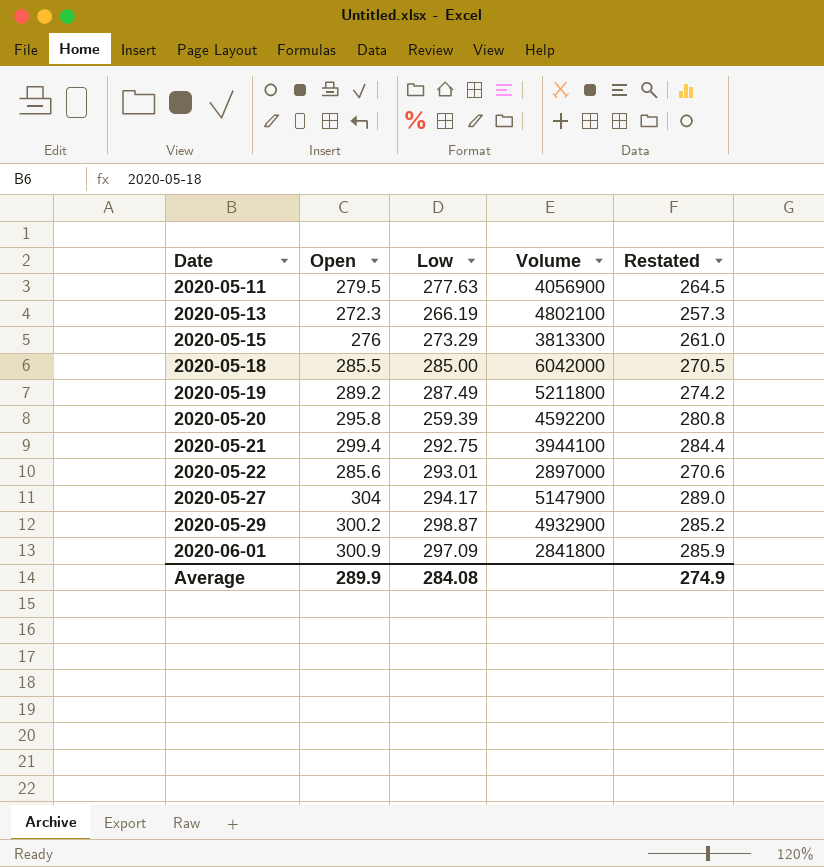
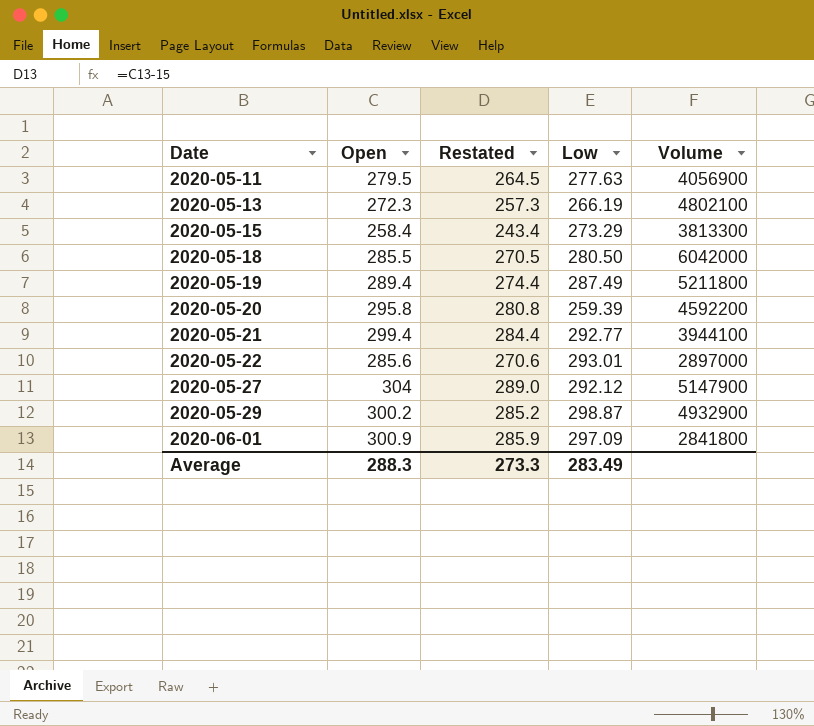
column Restated | position: 5 -> 3
2020-05-15 | Open: 276 -> 258.4
2020-05-15 | Restated: 261.0 -> 243.4
2020-05-18 | Low: 285.00 -> 280.50
2020-05-19 | Open: 289.2 -> 289.4
2020-05-19 | Restated: 274.2 -> 274.4
2020-05-21 | Low: 292.75 -> 292.77
2020-05-27 | Low: 294.17 -> 292.12
Average | Open: 289.9 -> 288.3
Average | Restated: 274.9 -> 273.3
Average | Low: 284.08 -> 283.49

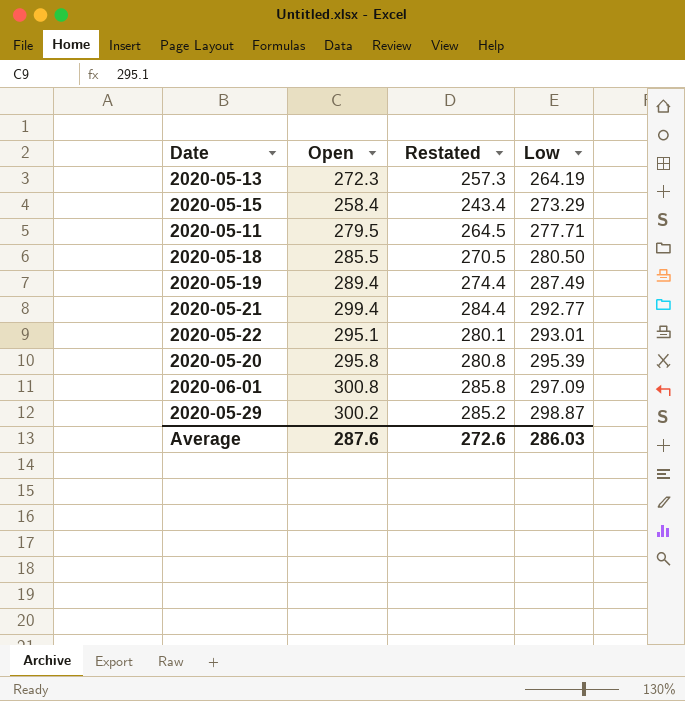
row order: Date ascending -> Low ascending
column Volume | position: 5 -> none
row 2020-05-27: 304 | 289.0 | 292.12 | 5147900 -> none
2020-05-13 | Low: 266.19 -> 264.19
2020-05-11 | Low: 277.63 -> 277.71
2020-05-22 | Open: 285.6 -> 295.1
2020-05-22 | Restated: 270.6 -> 280.1
2020-05-20 | Low: 259.39 -> 295.39
2020-06-01 | Open: 300.9 -> 300.8
2020-06-01 | Restated: 285.9 -> 285.8
Average | Open: 288.3 -> 287.6
Average | Restated: 273.3 -> 272.6
Average | Low: 283.49 -> 286.03

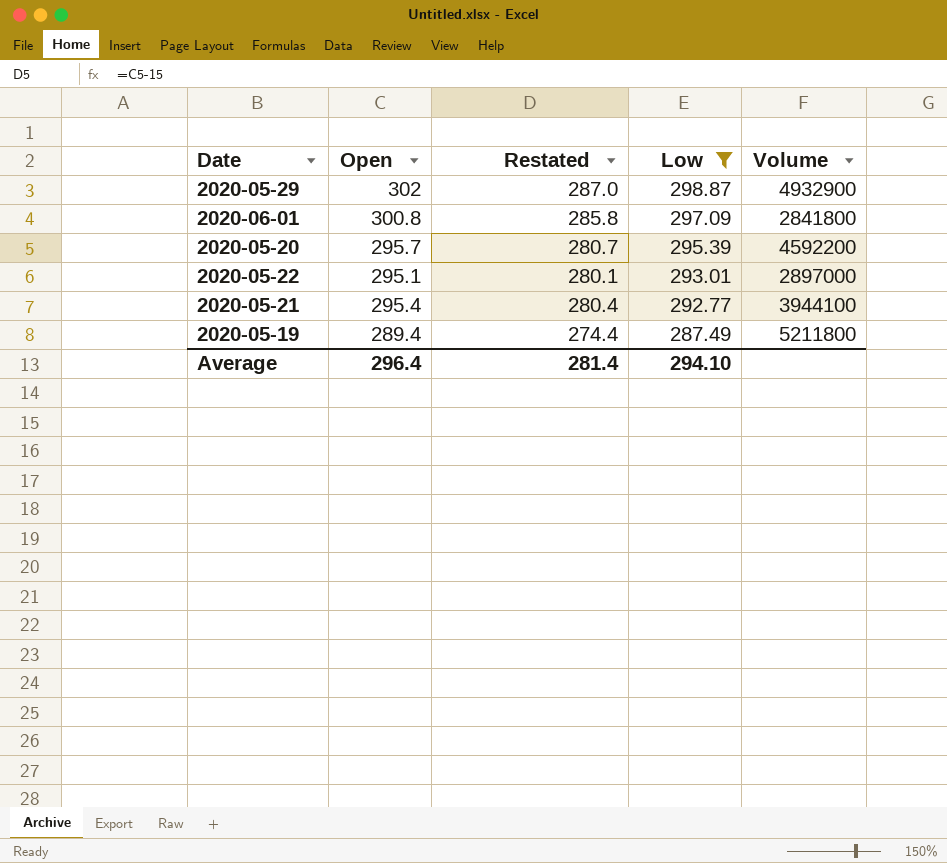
filter: none -> Low >= 287.49
row order: Low ascending -> Low descending
column Volume | position: none -> 5
2020-05-29 | Open: 300.2 -> 302
2020-05-29 | Restated: 285.2 -> 287.0
2020-05-20 | Open: 295.8 -> 295.7
2020-05-20 | Restated: 280.8 -> 280.7
2020-05-21 | Open: 299.4 -> 295.4
2020-05-21 | Restated: 284.4 -> 280.4
Average | Open: 287.6 -> 296.4
Average | Restated: 272.6 -> 281.4
Average | Low: 286.03 -> 294.10

